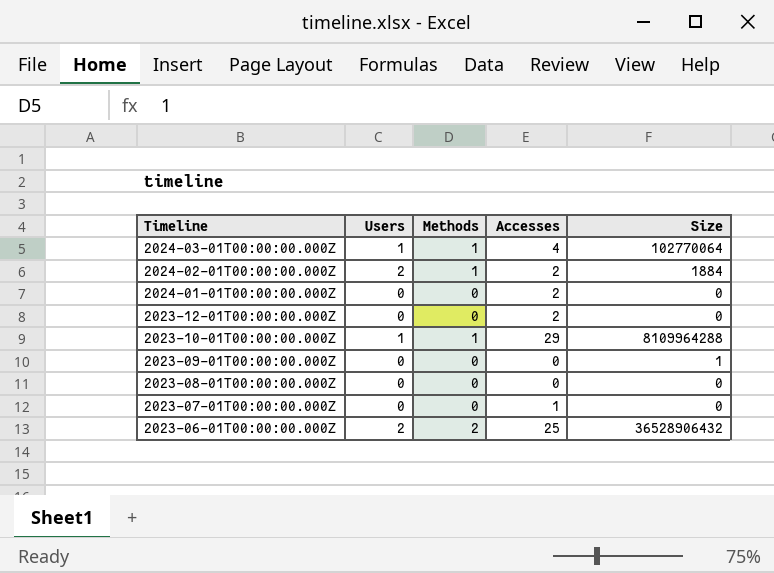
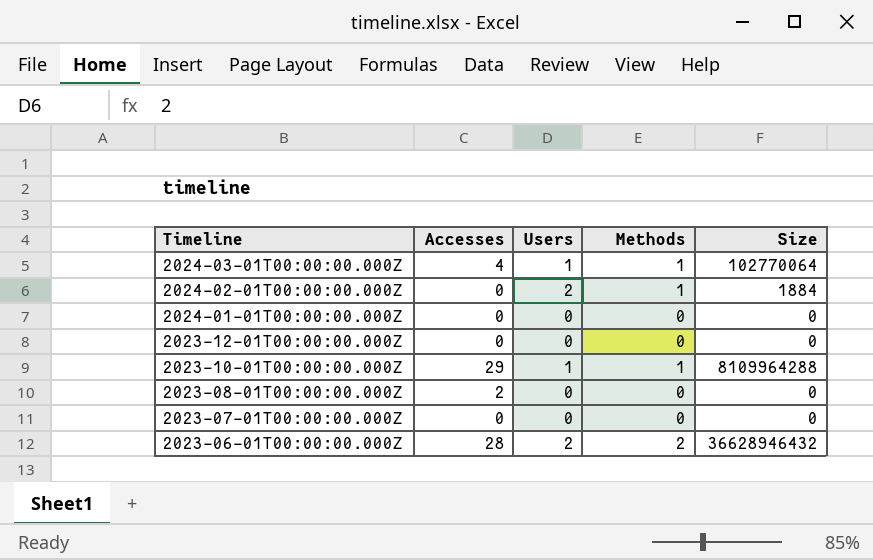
column Accesses | position: 4 -> 2
row 2023-09-01T00:00:00.000Z: 0 | 0 | 0 | 1 -> none
2024-02-01T00:00:00.000Z | Accesses: 2 -> 0
2024-01-01T00:00:00.000Z | Accesses: 2 -> 0
2023-12-01T00:00:00.000Z | Accesses: 2 -> 0
2023-08-01T00:00:00.000Z | Accesses: 0 -> 2
2023-07-01T00:00:00.000Z | Accesses: 1 -> 0
2023-06-01T00:00:00.000Z | Accesses: 25 -> 28
2023-06-01T00:00:00.000Z | Size: 36528906432 -> 36628946432

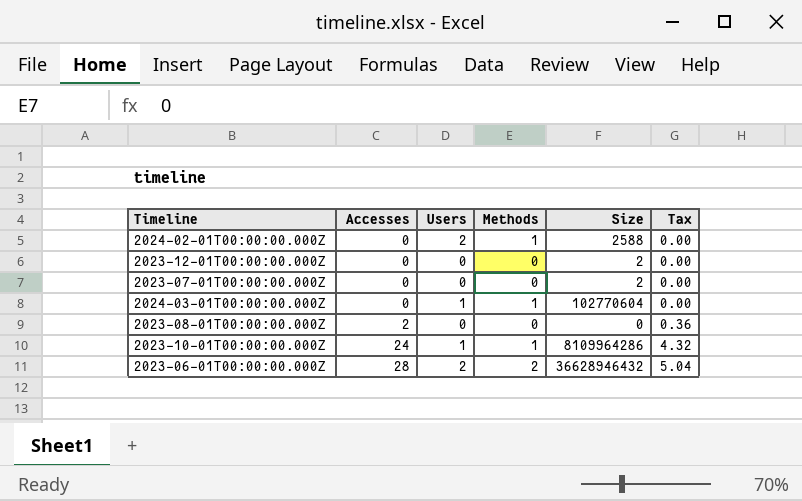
row order: Timeline descending -> Accesses ascending
column Tax | formula: none -> [Accesses] * 0.18
row 2024-01-01T00:00:00.000Z: 0 | 0 | 0 | 0 -> none
2024-02-01T00:00:00.000Z | Size: 1884 -> 2588
2023-12-01T00:00:00.000Z | Size: 0 -> 2
2023-07-01T00:00:00.000Z | Size: 0 -> 2
2024-03-01T00:00:00.000Z | Accesses: 4 -> 0
2024-03-01T00:00:00.000Z | Size: 102770064 -> 102770604
2023-10-01T00:00:00.000Z | Accesses: 29 -> 24
2023-10-01T00:00:00.000Z | Size: 8109964288 -> 8109964286

